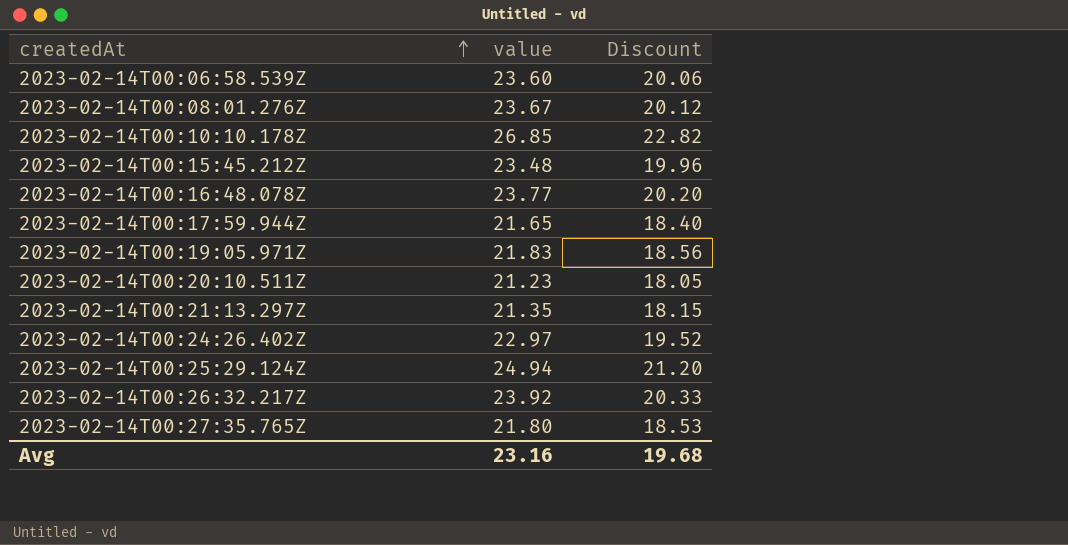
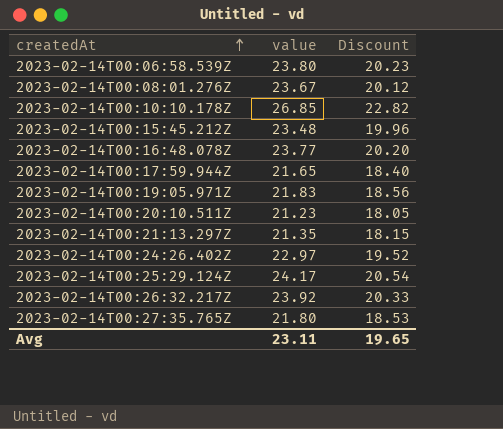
2023-02-14T00:06:58.539Z | value: 23.60 -> 23.80
2023-02-14T00:06:58.539Z | Discount: 20.06 -> 20.23
2023-02-14T00:25:29.124Z | value: 24.94 -> 24.17
2023-02-14T00:25:29.124Z | Discount: 21.20 -> 20.54
Avg | value: 23.16 -> 23.11
Avg | Discount: 19.68 -> 19.65

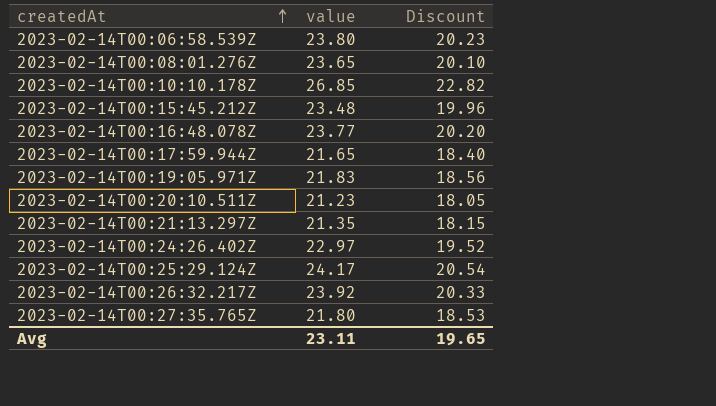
2023-02-14T00:08:01.276Z | value: 23.67 -> 23.65
2023-02-14T00:08:01.276Z | Discount: 20.12 -> 20.10

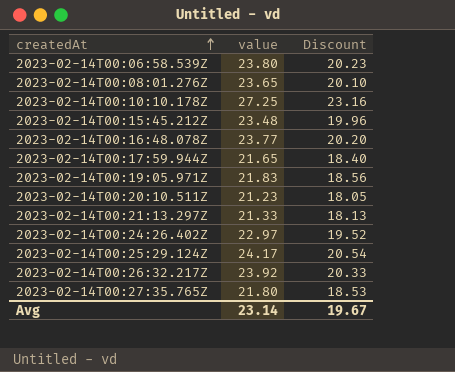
2023-02-14T00:10:10.178Z | value: 26.85 -> 27.25
2023-02-14T00:10:10.178Z | Discount: 22.82 -> 23.16
2023-02-14T00:21:13.297Z | value: 21.35 -> 21.33
2023-02-14T00:21:13.297Z | Discount: 18.15 -> 18.13
Avg | value: 23.11 -> 23.14
Avg | Discount: 19.65 -> 19.67

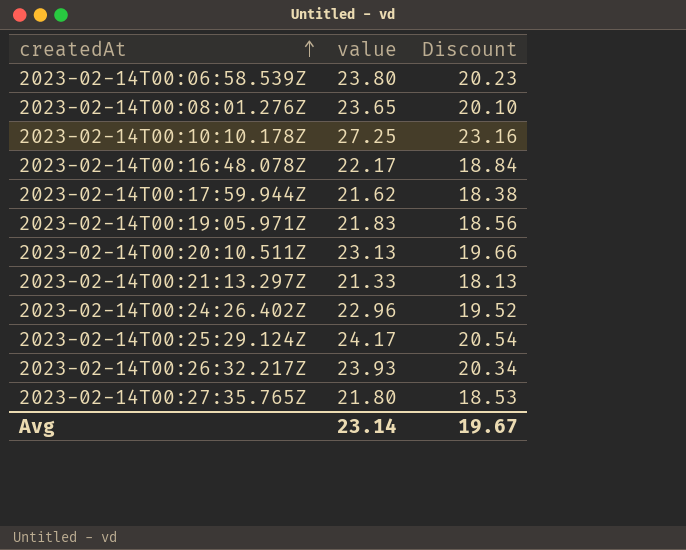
row 2023-02-14T00:15:45.212Z: 23.48 | 19.96 -> none
2023-02-14T00:16:48.078Z | value: 23.77 -> 22.17
2023-02-14T00:16:48.078Z | Discount: 20.20 -> 18.84
2023-02-14T00:17:59.944Z | value: 21.65 -> 21.62
2023-02-14T00:17:59.944Z | Discount: 18.40 -> 18.38
2023-02-14T00:20:10.511Z | value: 21.23 -> 23.13
2023-02-14T00:20:10.511Z | Discount: 18.05 -> 19.66
2023-02-14T00:24:26.402Z | value: 22.97 -> 22.96
2023-02-14T00:26:32.217Z | value: 23.92 -> 23.93
2023-02-14T00:26:32.217Z | Discount: 20.33 -> 20.34

